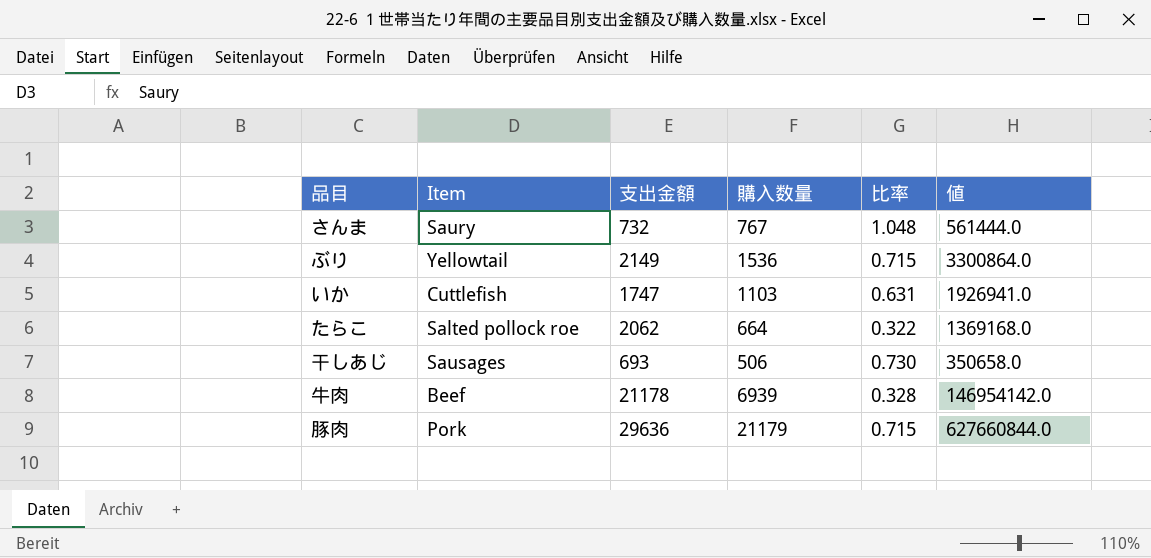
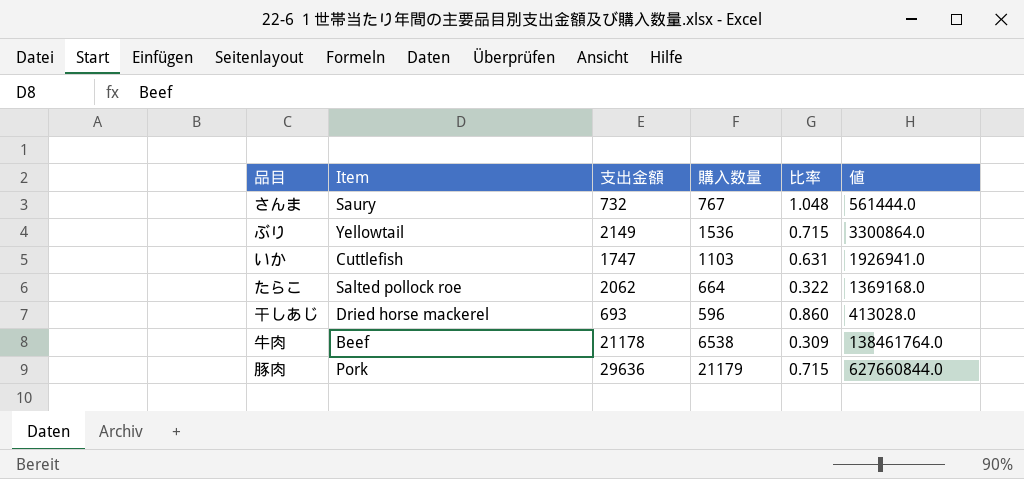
干しあじ | Item: Sausages -> Dried horse mackerel
干しあじ | 購入数量: 506 -> 596
干しあじ | 比率: 0.730 -> 0.860
干しあじ | 値: 350658.0 -> 413028.0
牛肉 | 購入数量: 6939 -> 6538
牛肉 | 比率: 0.328 -> 0.309
牛肉 | 値: 146954142.0 -> 138461764.0

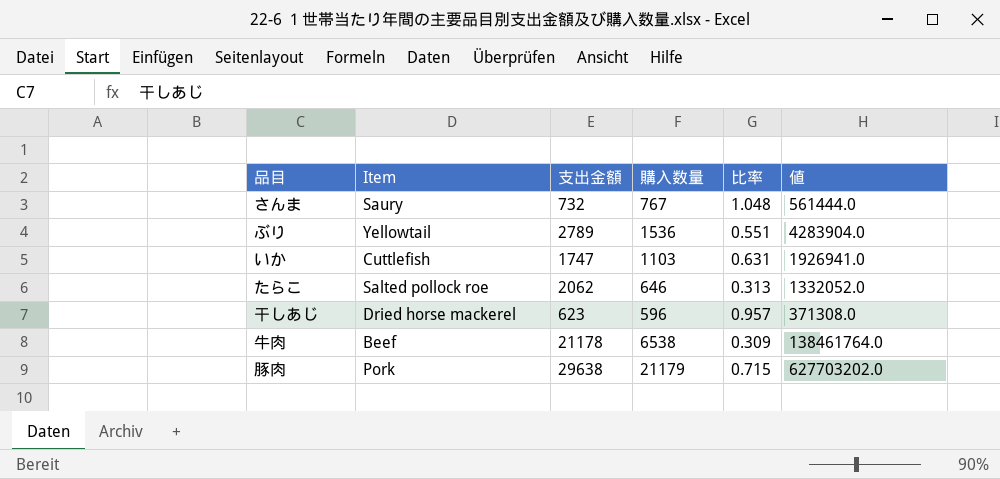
ぶり | 支出金額: 2149 -> 2789
ぶり | 比率: 0.715 -> 0.551
ぶり | 値: 3300864.0 -> 4283904.0
たらこ | 購入数量: 664 -> 646
たらこ | 比率: 0.322 -> 0.313
たらこ | 値: 1369168.0 -> 1332052.0
干しあじ | 支出金額: 693 -> 623
干しあじ | 比率: 0.860 -> 0.957
干しあじ | 値: 413028.0 -> 371308.0
豚肉 | 支出金額: 29636 -> 29638
豚肉 | 値: 627660844.0 -> 627703202.0

